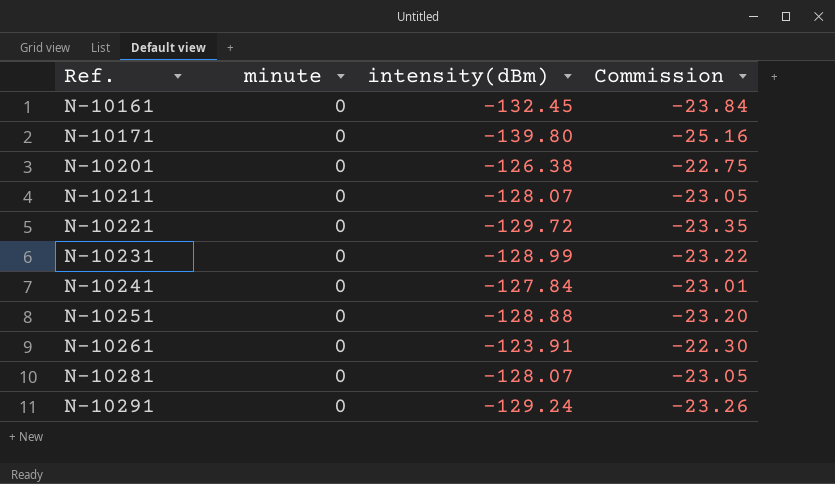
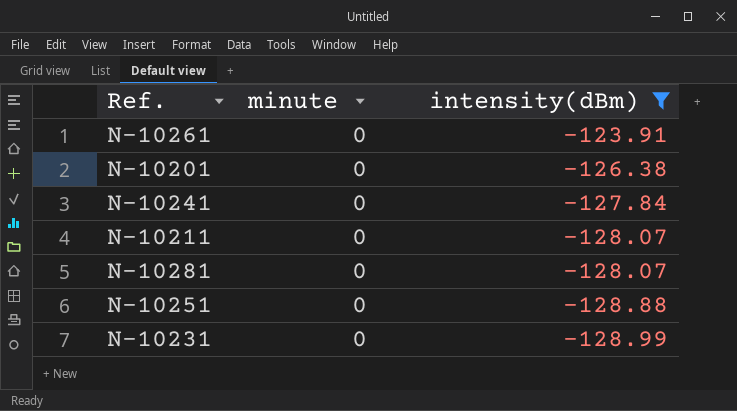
filter: none -> intensity(dBm) >= -128.99
row order: Ref. ascending -> intensity(dBm) descending
column Commission | formula: [intensity(dBm)] * 0.18 -> none

